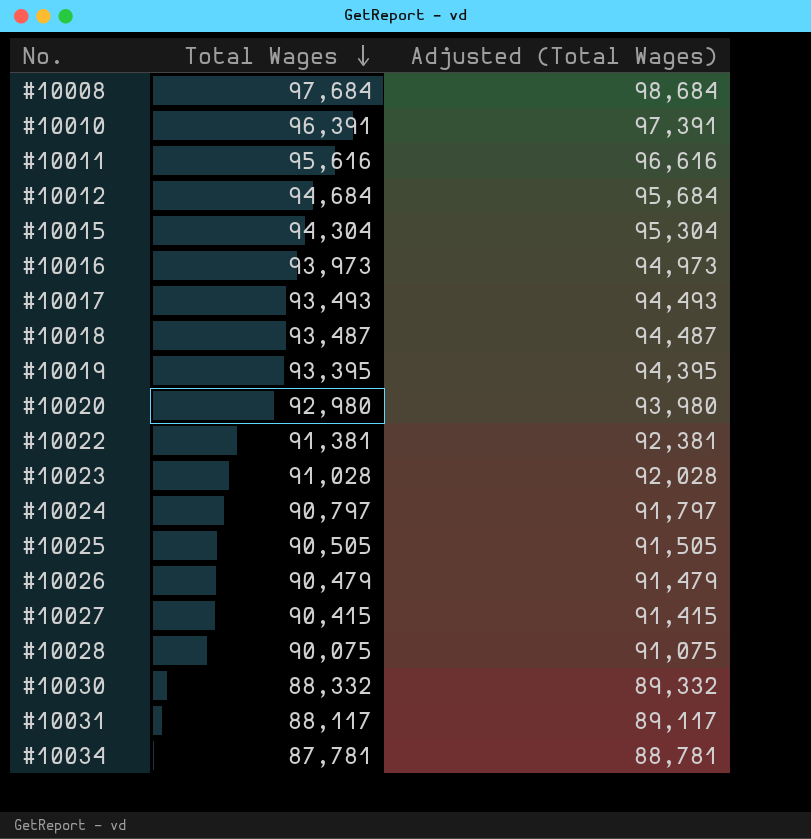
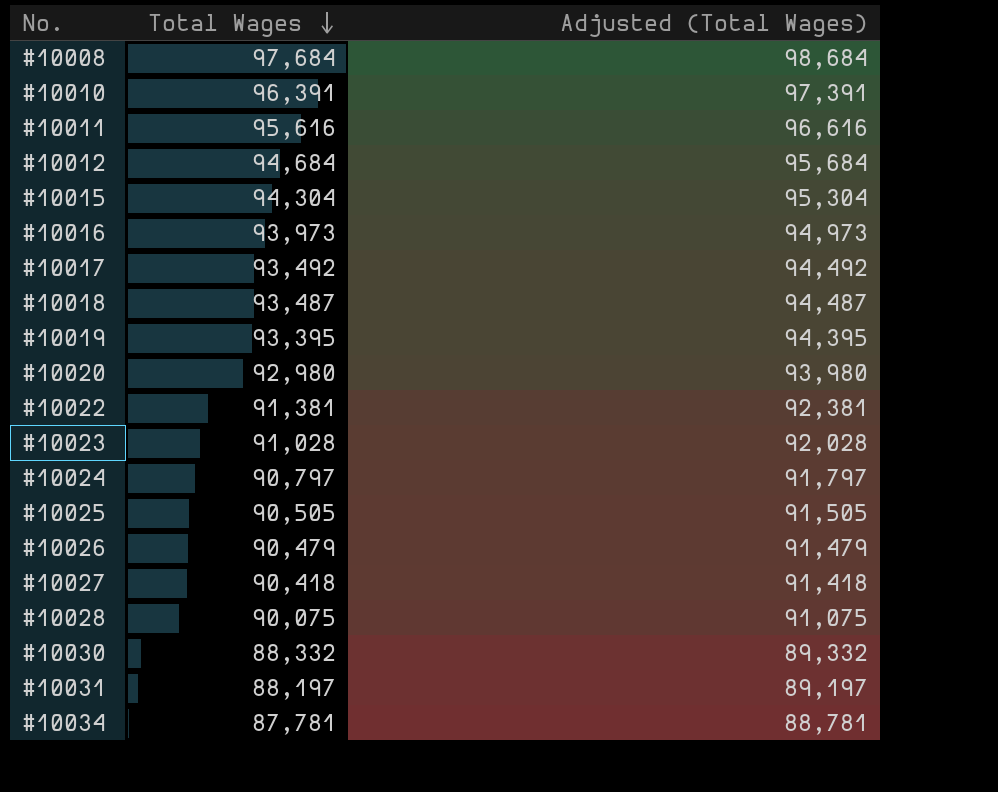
#10017 | Total Wages: 93,493 -> 93,492
#10017 | Adjusted (Total Wages): 94,493 -> 94,492
#10027 | Total Wages: 90,415 -> 90,418
#10027 | Adjusted (Total Wages): 91,415 -> 91,418
#10031 | Total Wages: 88,117 -> 88,197
#10031 | Adjusted (Total Wages): 89,117 -> 89,197

